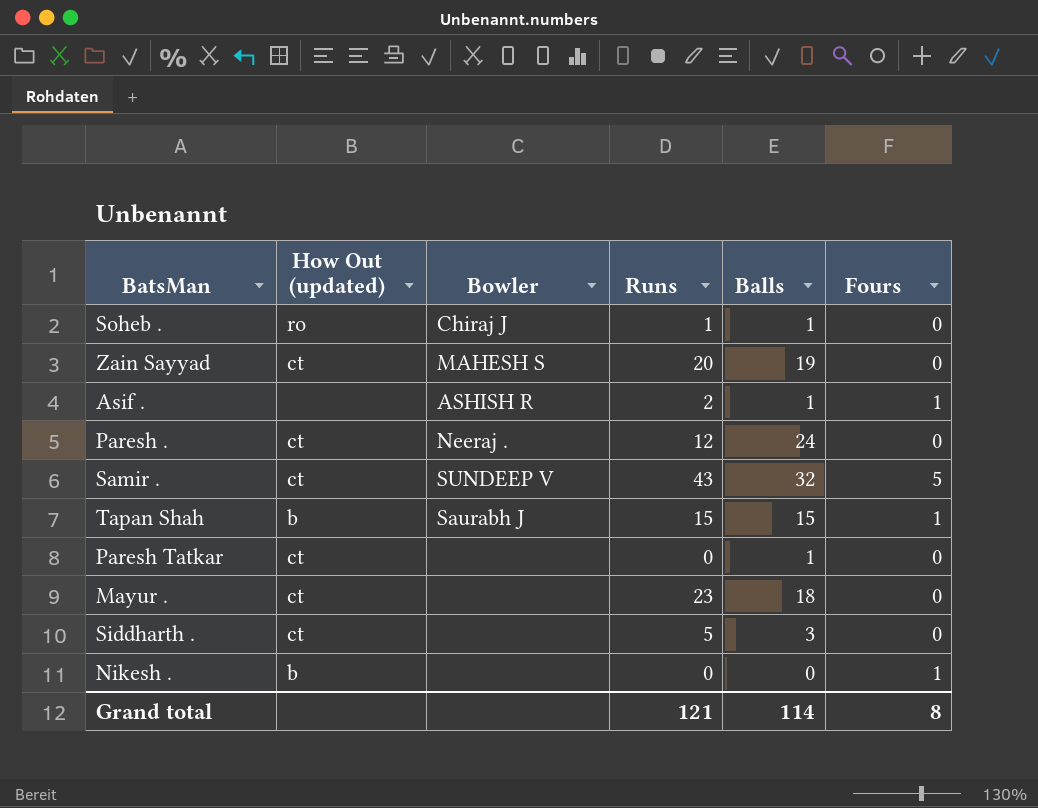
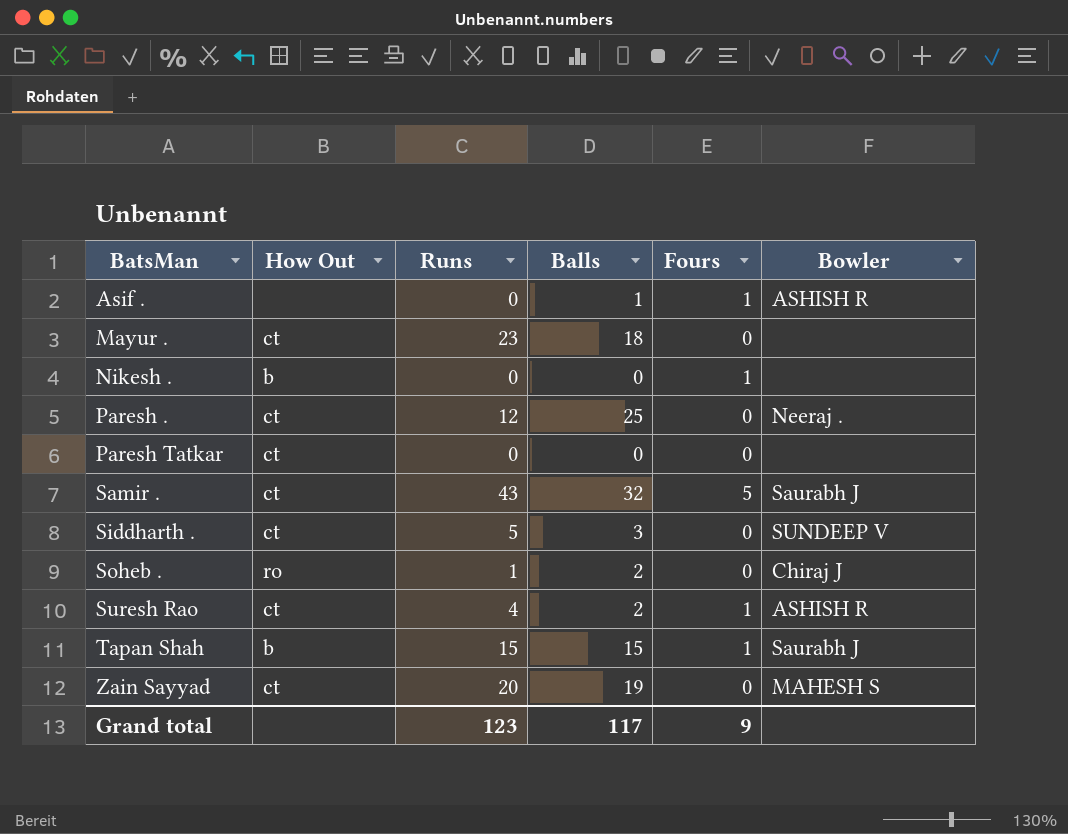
row order: none -> BatsMan ascending
column name: How Out (updated) -> How Out
column Bowler | position: 3 -> 6
Asif . | Runs: 2 -> 0
Paresh . | Balls: 24 -> 25
Paresh Tatkar | Balls: 1 -> 0
Samir . | Bowler: SUNDEEP V -> Saurabh J
Siddharth . | Bowler: none -> SUNDEEP V
Soheb . | Balls: 1 -> 2
row Suresh Rao: none -> ct | 4 | 2 | 1 | ASHISH R
Grand total | Runs: 121 -> 123
Grand total | Balls: 114 -> 117
Grand total | Fours: 8 -> 9

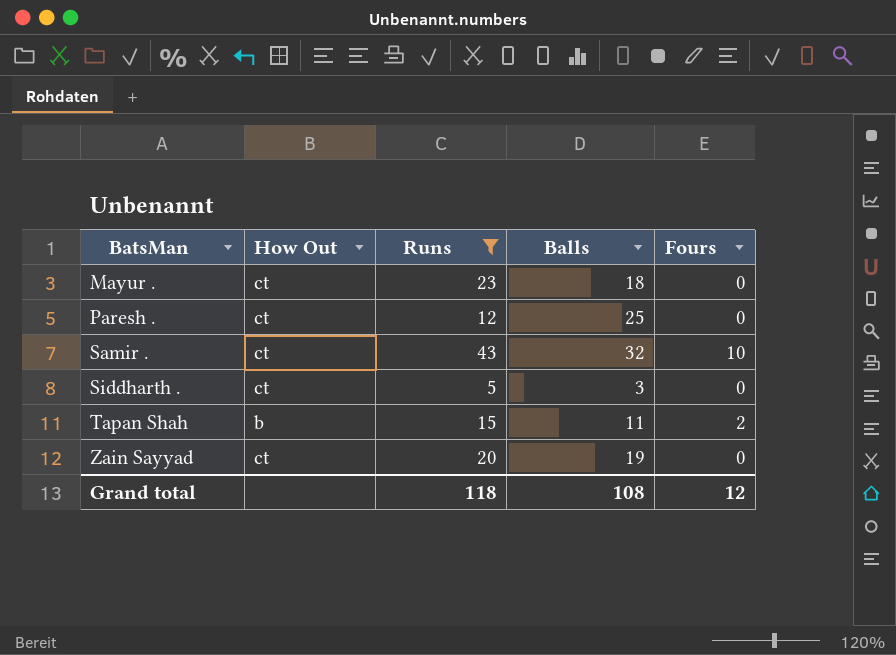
filter: none -> Runs >= 5
column Bowler | position: 6 -> none
Samir . | Fours: 5 -> 10
Tapan Shah | Balls: 15 -> 11
Tapan Shah | Fours: 1 -> 2
Grand total | Runs: 123 -> 118
Grand total | Balls: 117 -> 108
Grand total | Fours: 9 -> 12

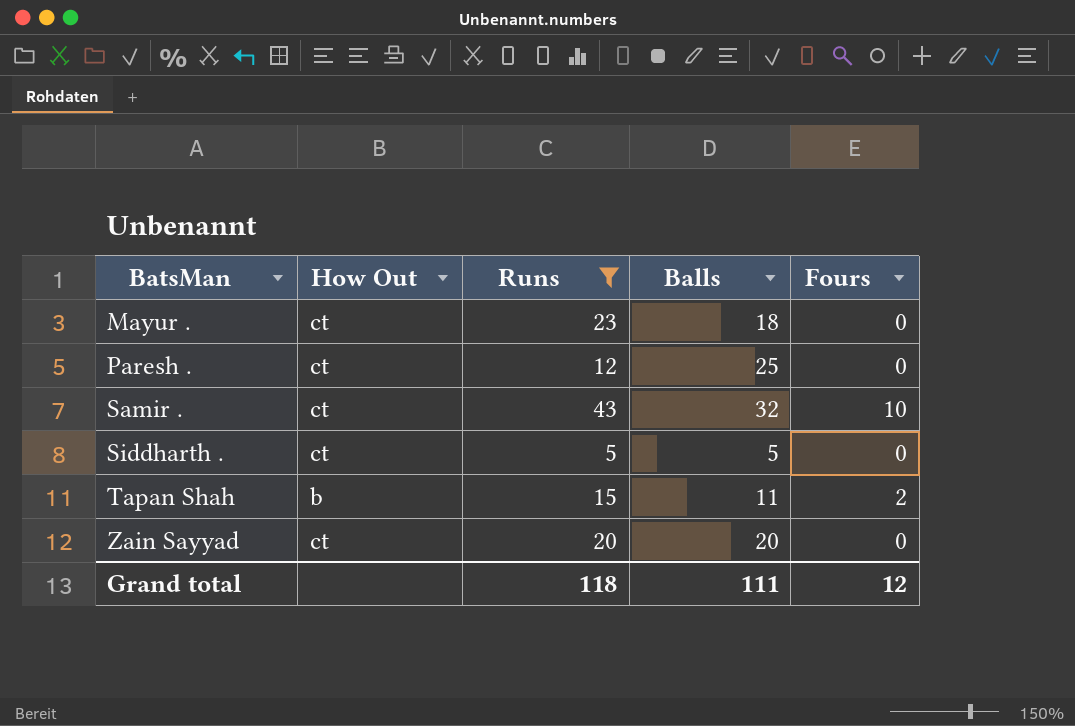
Siddharth . | Balls: 3 -> 5
Zain Sayyad | Balls: 19 -> 20
Grand total | Balls: 108 -> 111

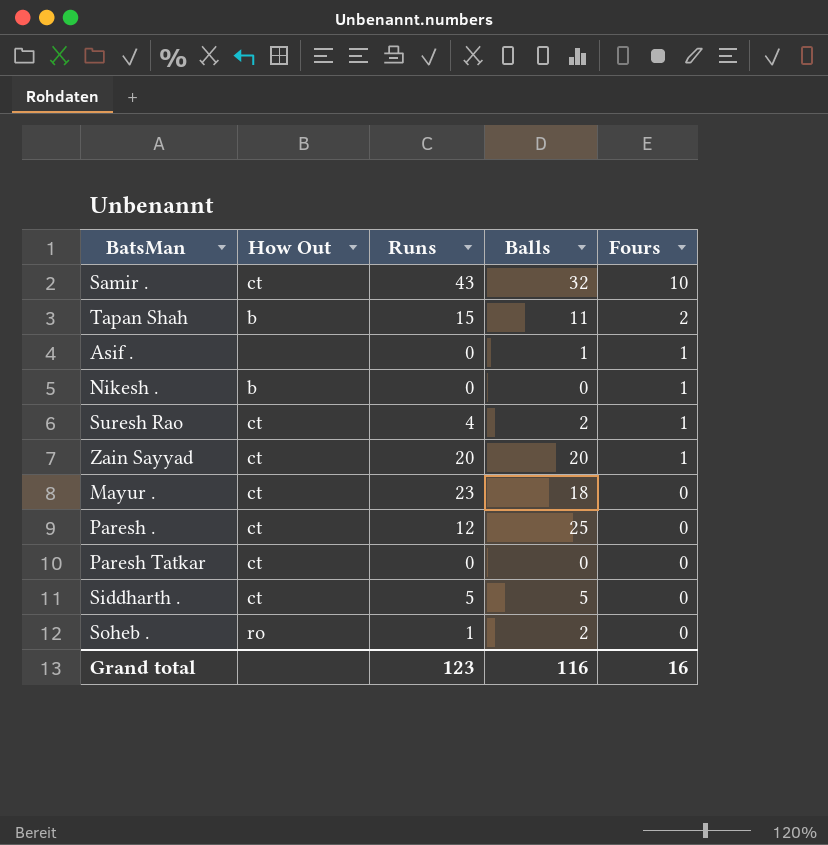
filter: Runs >= 5 -> none
row order: BatsMan ascending -> Fours descending
Zain Sayyad | Fours: 0 -> 1
Grand total | Runs: 118 -> 123
Grand total | Balls: 111 -> 116
Grand total | Fours: 12 -> 16

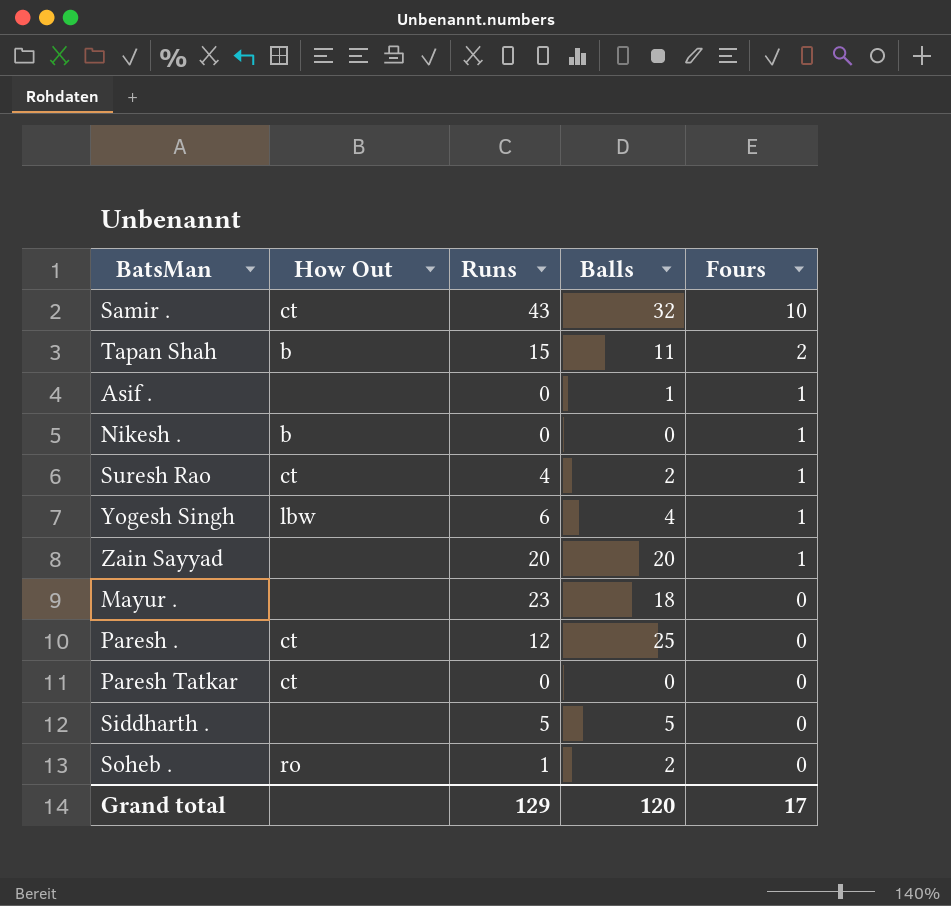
row Yogesh Singh: none -> lbw | 6 | 4 | 1
Zain Sayyad | How Out: ct -> none
Mayur . | How Out: ct -> none
Siddharth . | How Out: ct -> none
Grand total | Runs: 123 -> 129
Grand total | Balls: 116 -> 120
Grand total | Fours: 16 -> 17

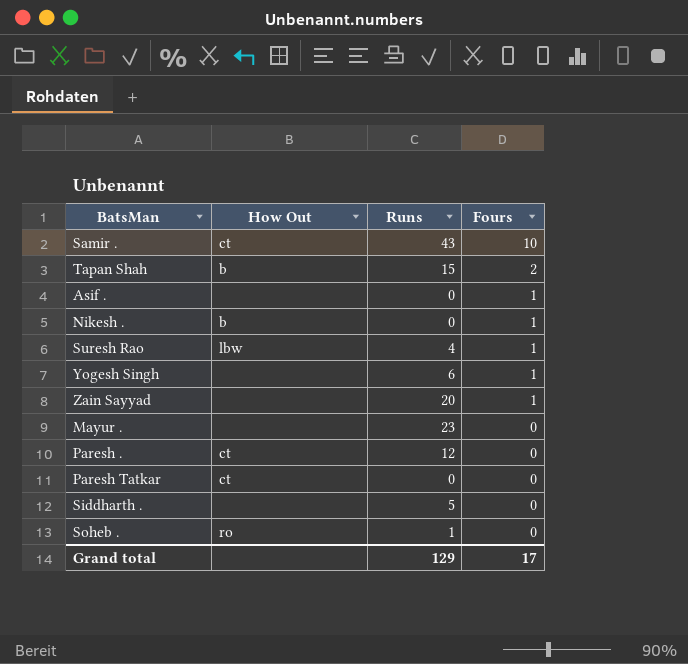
column Balls | position: 4 -> none
Suresh Rao | How Out: ct -> lbw
Yogesh Singh | How Out: lbw -> none

